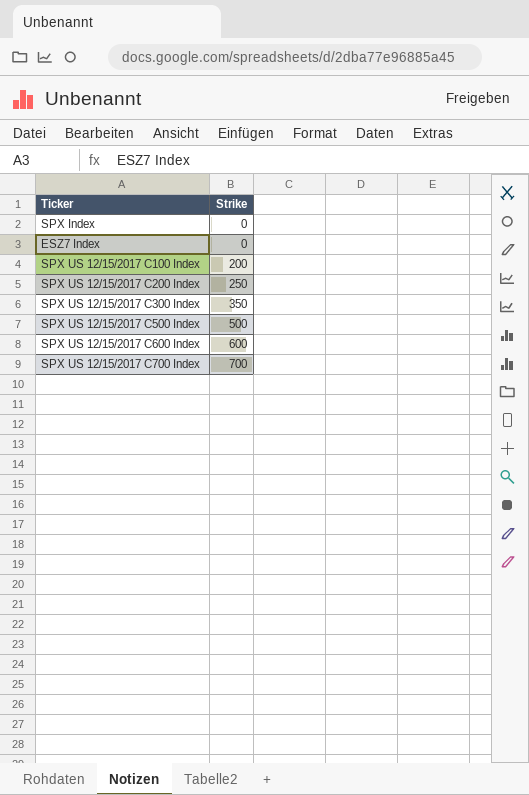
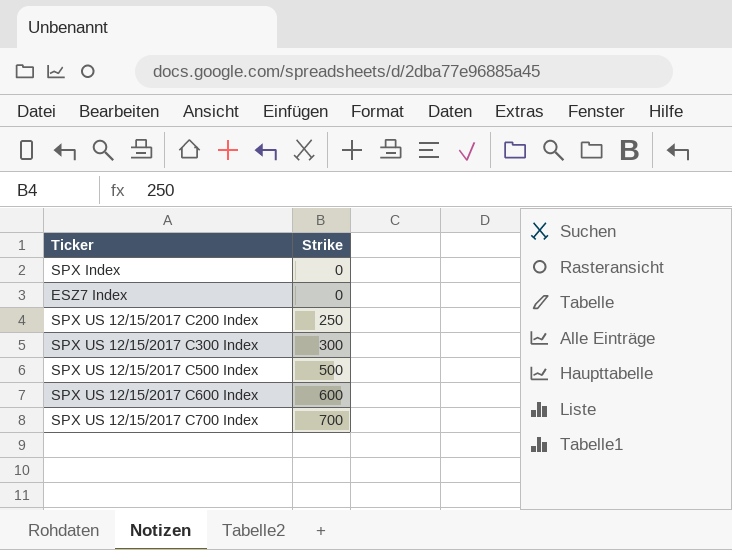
row SPX US 12/15/2017 C100 Index: 200 -> none
SPX US 12/15/2017 C300 Index | Strike: 350 -> 300

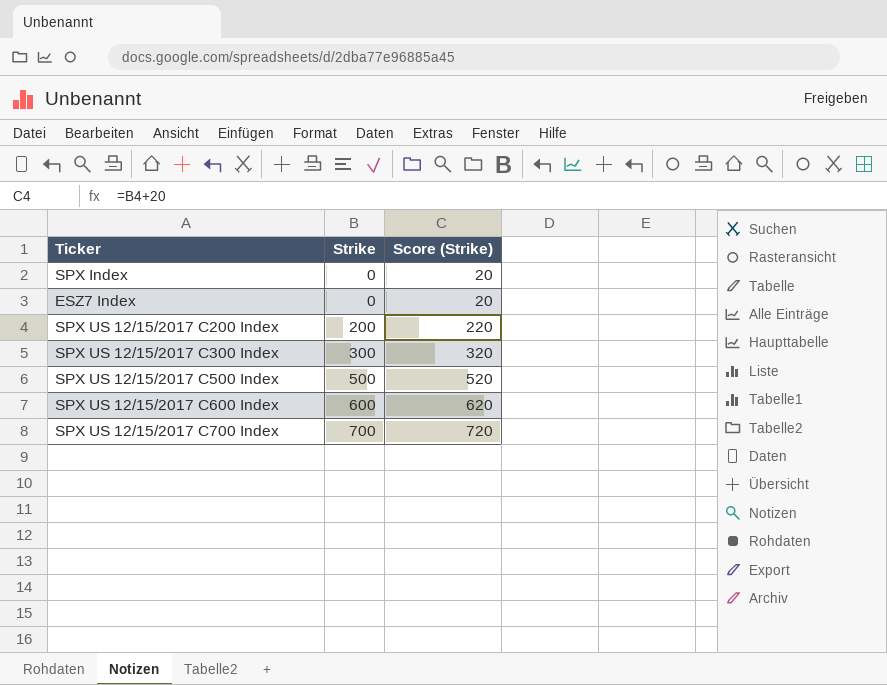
column Score (Strike) | formula: none -> [Strike] + 20
SPX US 12/15/2017 C200 Index | Strike: 250 -> 200

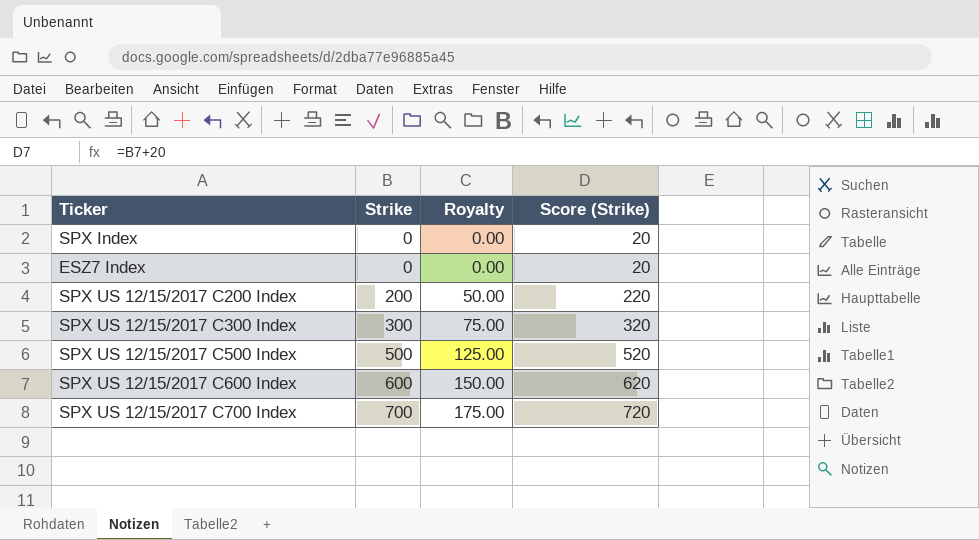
column Royalty | formula: none -> [Strike] * 0.25

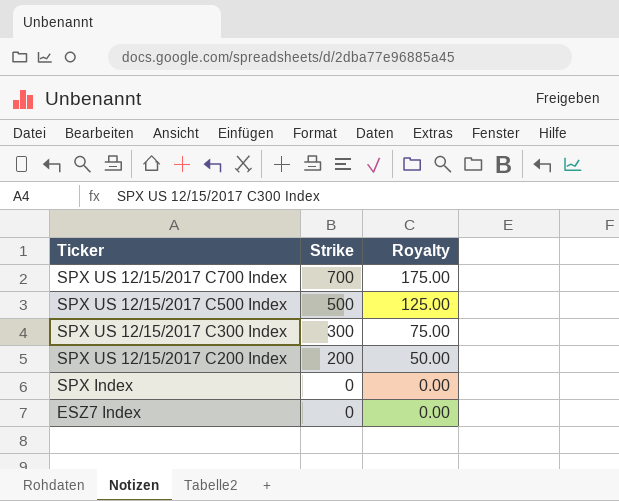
row order: Strike ascending -> Ticker descending
column Score (Strike) | formula: [Strike] + 20 -> none
row SPX US 12/15/2017 C600 Index: 600 | 150.00 | 620 -> none

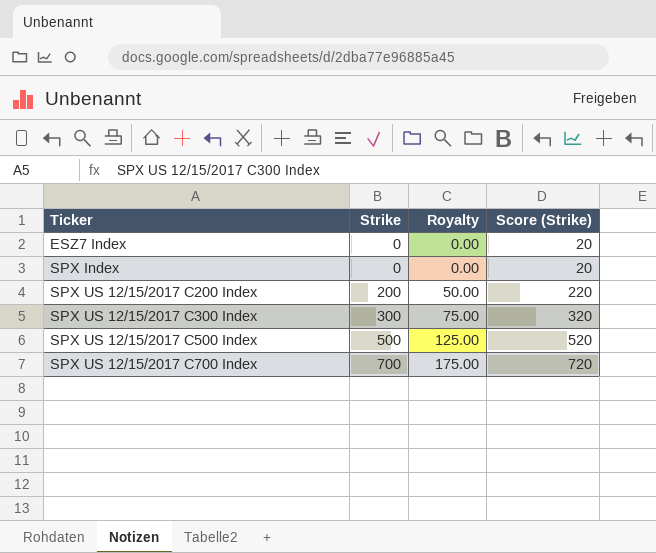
row order: Ticker descending -> Ticker ascending
column Score (Strike) | formula: none -> [Strike] + 20

